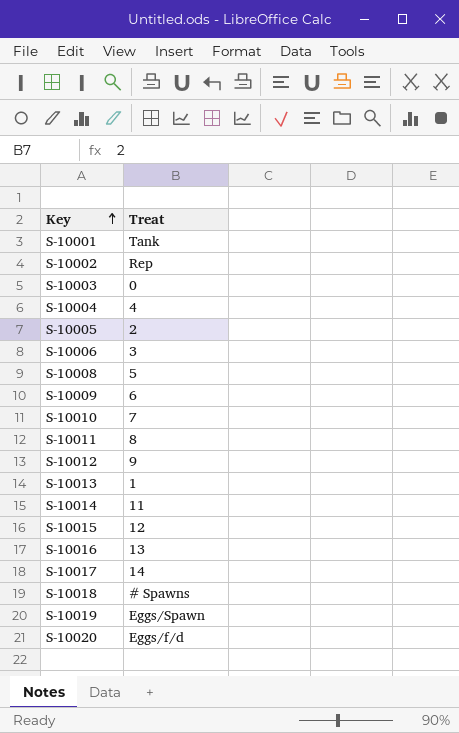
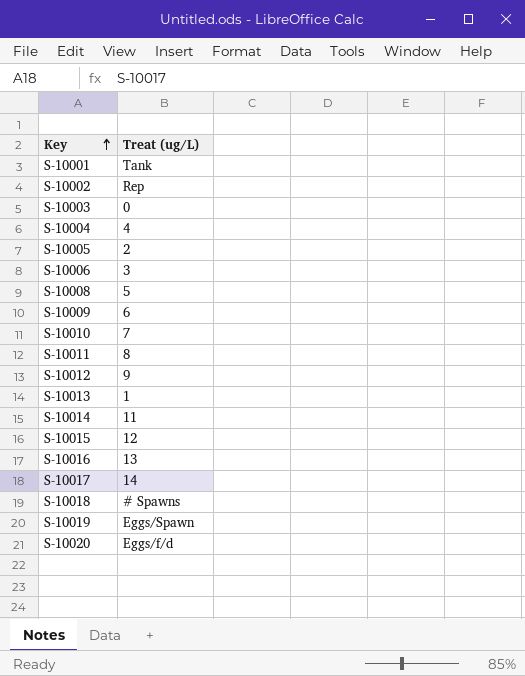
column name: Treat -> Treat (ug/L)

